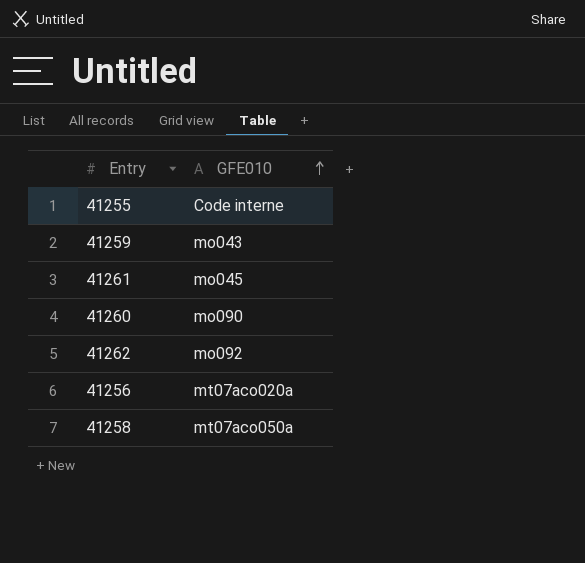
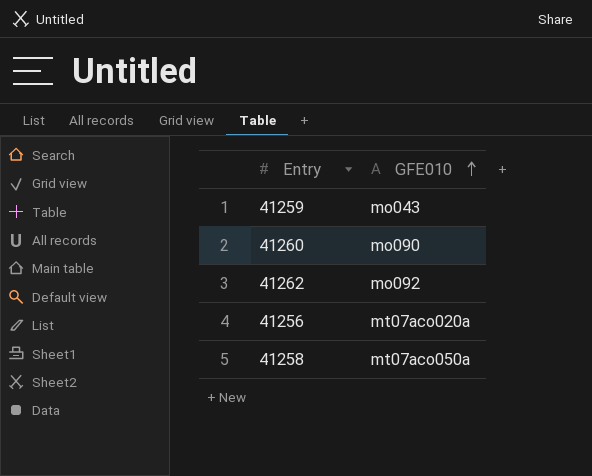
row 41255: Code interne -> none
row 41261: mo045 -> none

